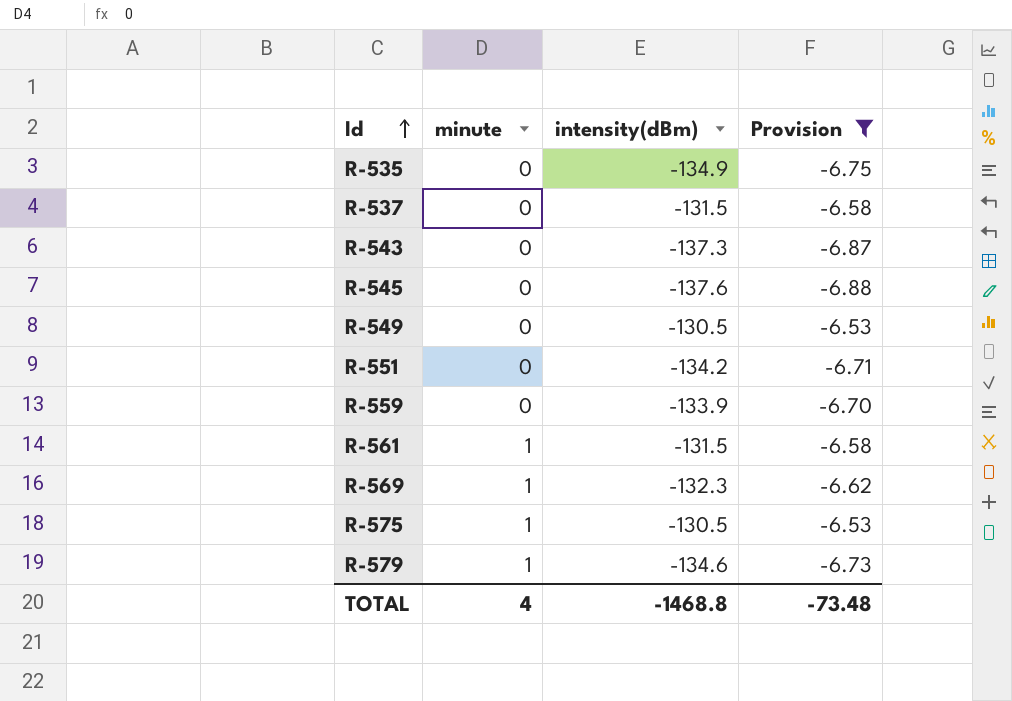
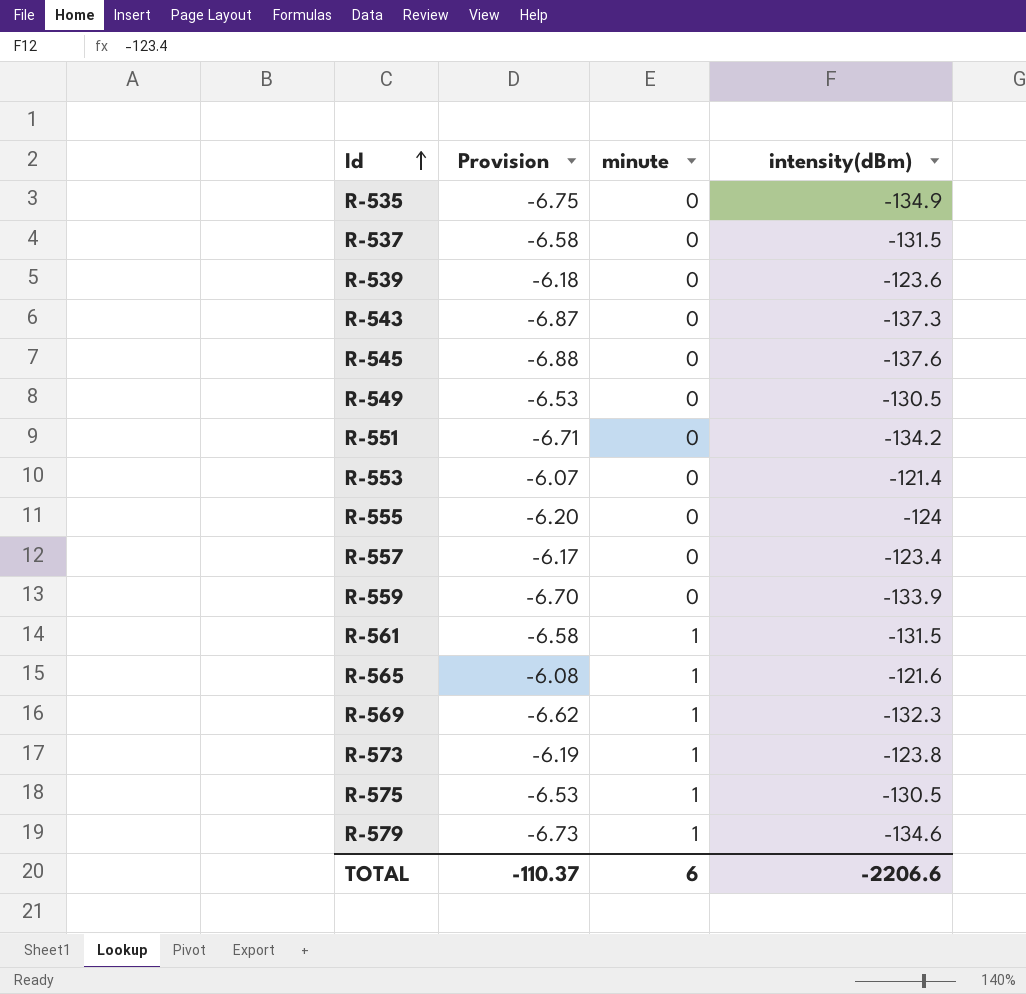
filter: Provision <= -6.53 -> none
column Provision | position: 4 -> 2
TOTAL | Provision: -73.48 -> -110.37
TOTAL | minute: 4 -> 6
TOTAL | intensity(dBm): -1468.8 -> -2206.6

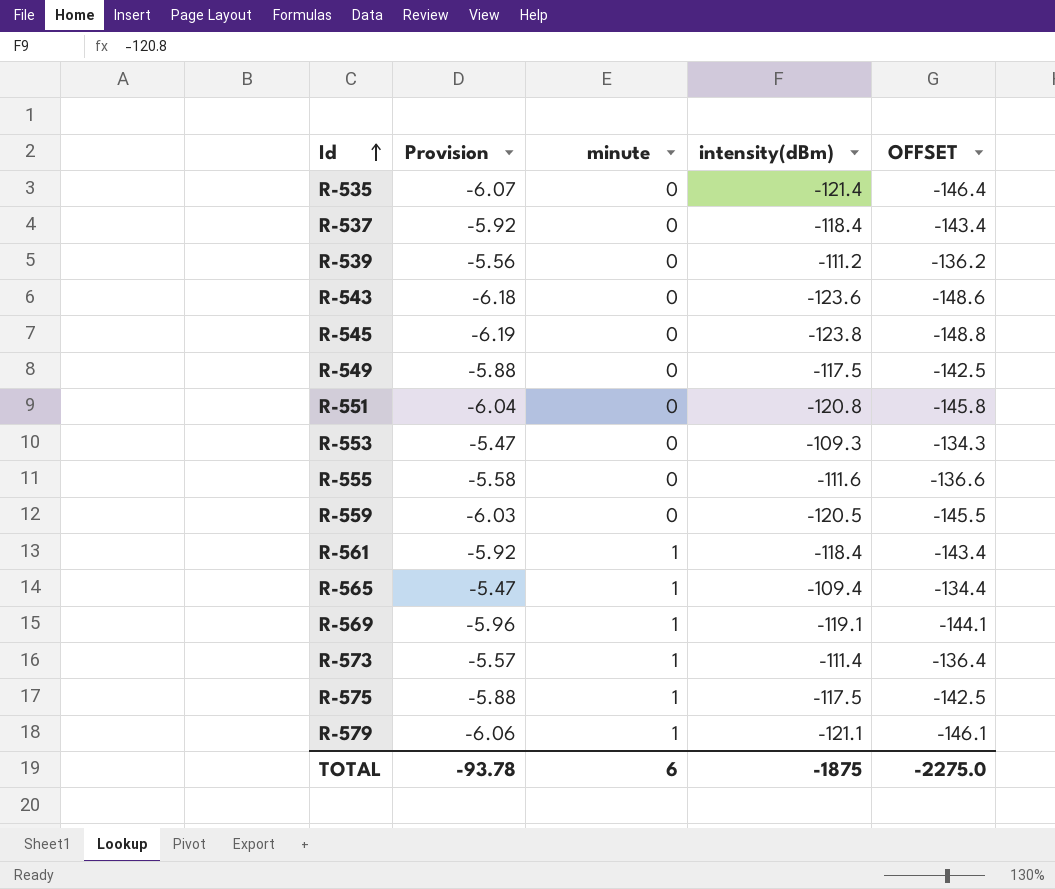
column OFFSET | formula: none -> [intensity(dBm)] - 25
row R-557: -6.17 | 0 | -123.4 -> none
R-535 | Provision: -6.75 -> -6.07
R-535 | intensity(dBm): -134.9 -> -121.4
R-537 | Provision: -6.58 -> -5.92
R-537 | intensity(dBm): -131.5 -> -118.4
R-539 | Provision: -6.18 -> -5.56
R-539 | intensity(dBm): -123.6 -> -111.2
R-543 | Provision: -6.87 -> -6.18
R-543 | intensity(dBm): -137.3 -> -123.6
R-545 | Provision: -6.88 -> -6.19
R-545 | intensity(dBm): -137.6 -> -123.8
R-549 | Provision: -6.53 -> -5.88
R-549 | intensity(dBm): -130.5 -> -117.5
R-551 | Provision: -6.71 -> -6.04
R-551 | intensity(dBm): -134.2 -> -120.8
R-553 | Provision: -6.07 -> -5.47
R-553 | intensity(dBm): -121.4 -> -109.3
R-555 | Provision: -6.20 -> -5.58
R-555 | intensity(dBm): -124 -> -111.6
R-559 | Provision: -6.70 -> -6.03
R-559 | intensity(dBm): -133.9 -> -120.5
R-561 | Provision: -6.58 -> -5.92
R-561 | intensity(dBm): -131.5 -> -118.4
R-565 | Provision: -6.08 -> -5.47
R-565 | intensity(dBm): -121.6 -> -109.4
R-569 | Provision: -6.62 -> -5.96
R-569 | intensity(dBm): -132.3 -> -119.1
R-573 | Provision: -6.19 -> -5.57
R-573 | intensity(dBm): -123.8 -> -111.4
R-575 | Provision: -6.53 -> -5.88
R-575 | intensity(dBm): -130.5 -> -117.5
R-579 | Provision: -6.73 -> -6.06
R-579 | intensity(dBm): -134.6 -> -121.1
TOTAL | Provision: -110.37 -> -93.78
TOTAL | intensity(dBm): -2206.6 -> -1875

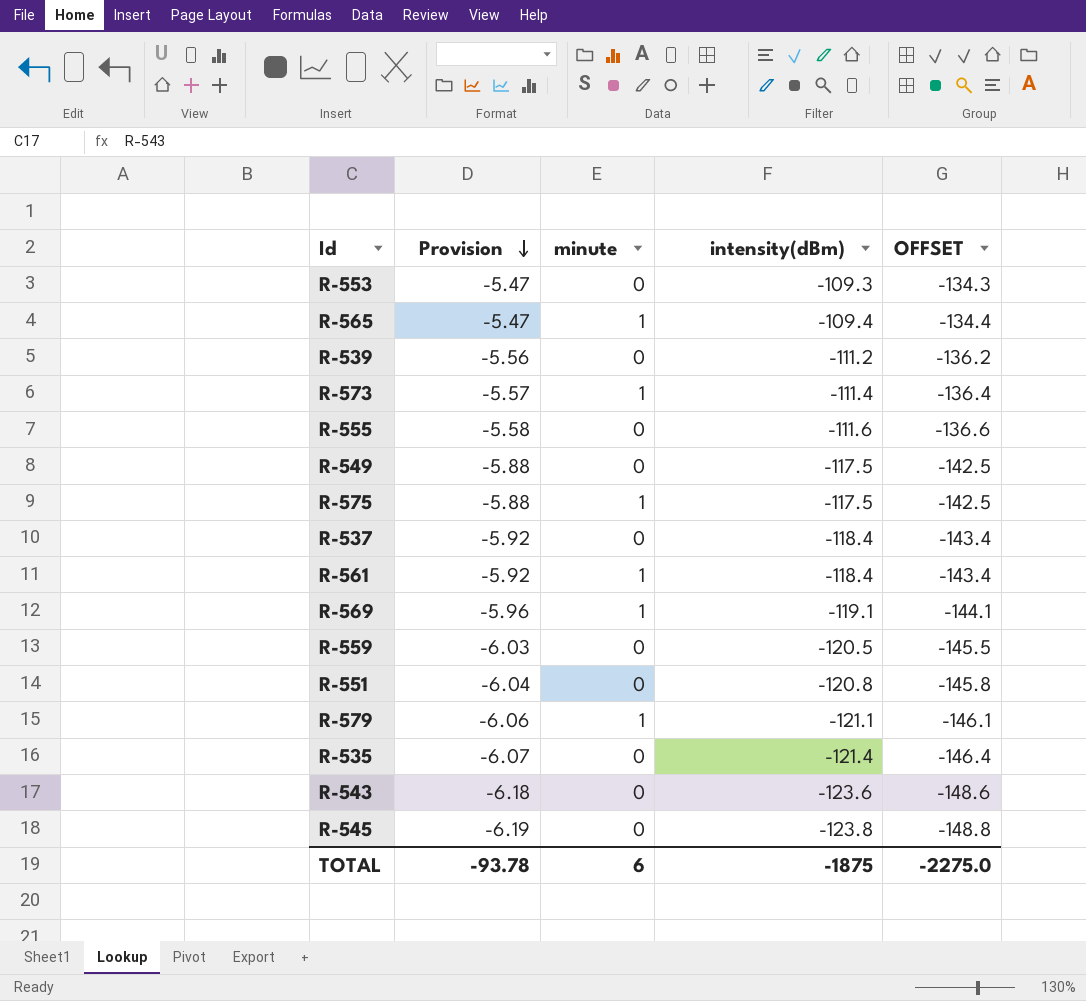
row order: Id ascending -> Provision descending

